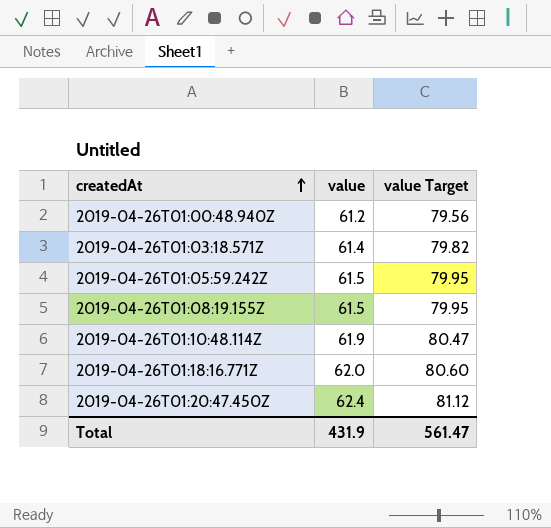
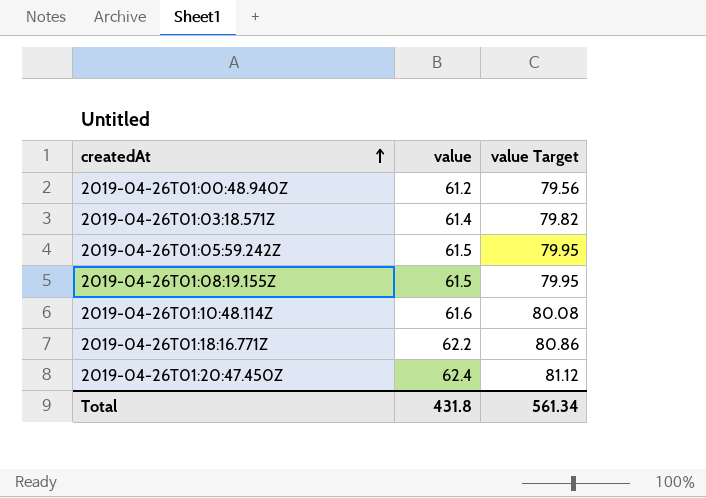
2019-04-26T01:10:48.114Z | value: 61.9 -> 61.6
2019-04-26T01:10:48.114Z | value Target: 80.47 -> 80.08
2019-04-26T01:18:16.771Z | value: 62.0 -> 62.2
2019-04-26T01:18:16.771Z | value Target: 80.60 -> 80.86
Total | value: 431.9 -> 431.8
Total | value Target: 561.47 -> 561.34

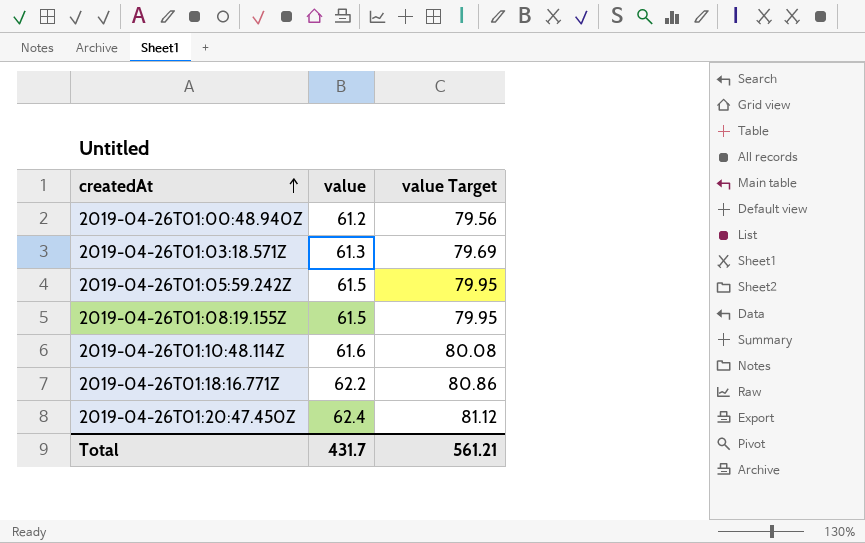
2019-04-26T01:03:18.571Z | value: 61.4 -> 61.3
2019-04-26T01:03:18.571Z | value Target: 79.82 -> 79.69
Total | value: 431.8 -> 431.7
Total | value Target: 561.34 -> 561.21

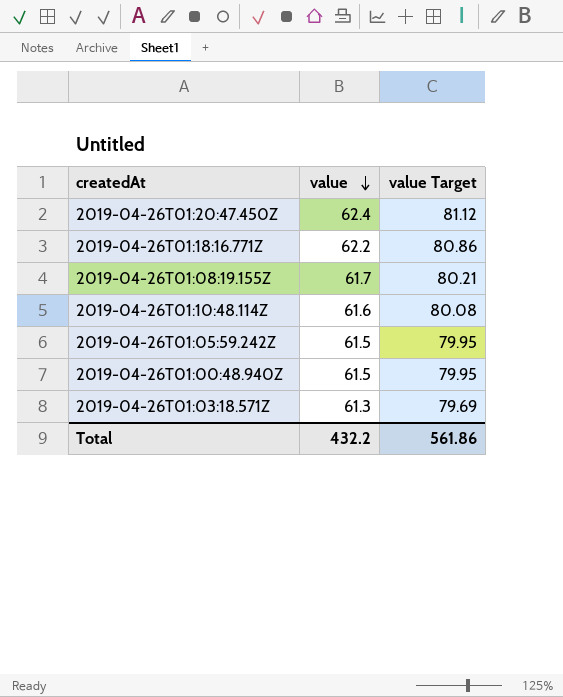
row order: createdAt ascending -> value descending
2019-04-26T01:08:19.155Z | value: 61.5 -> 61.7
2019-04-26T01:08:19.155Z | value Target: 79.95 -> 80.21
2019-04-26T01:00:48.940Z | value: 61.2 -> 61.5
2019-04-26T01:00:48.940Z | value Target: 79.56 -> 79.95
Total | value: 431.7 -> 432.2
Total | value Target: 561.21 -> 561.86

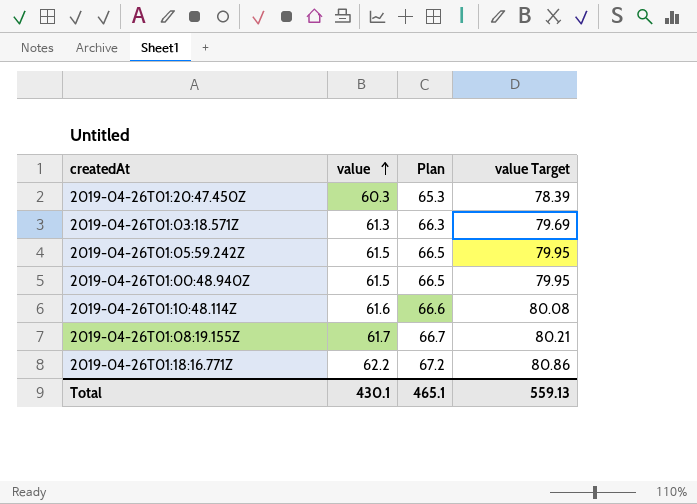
row order: value descending -> value ascending
column Plan | formula: none -> [value] + 5
2019-04-26T01:20:47.450Z | value: 62.4 -> 60.3
2019-04-26T01:20:47.450Z | value Target: 81.12 -> 78.39
Total | value: 432.2 -> 430.1
Total | value Target: 561.86 -> 559.13

